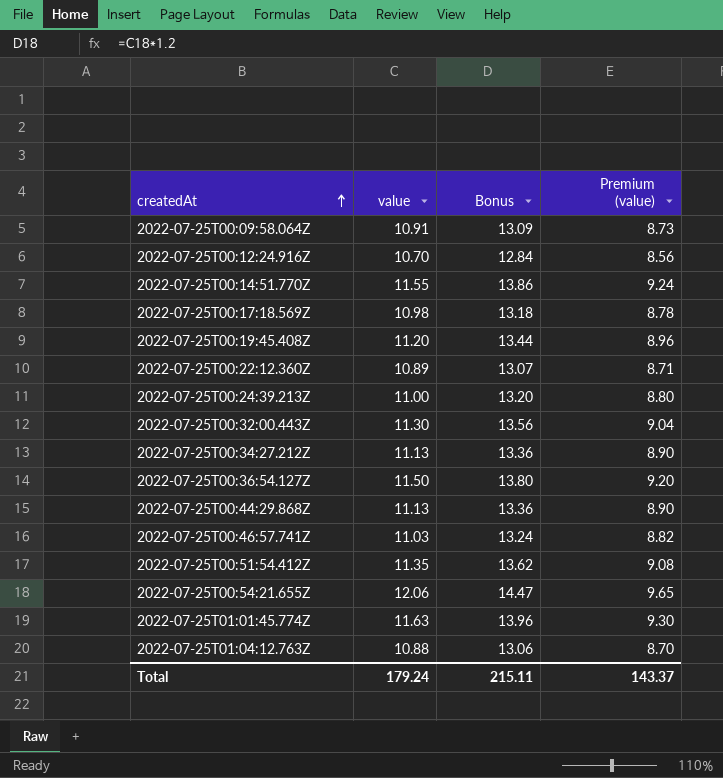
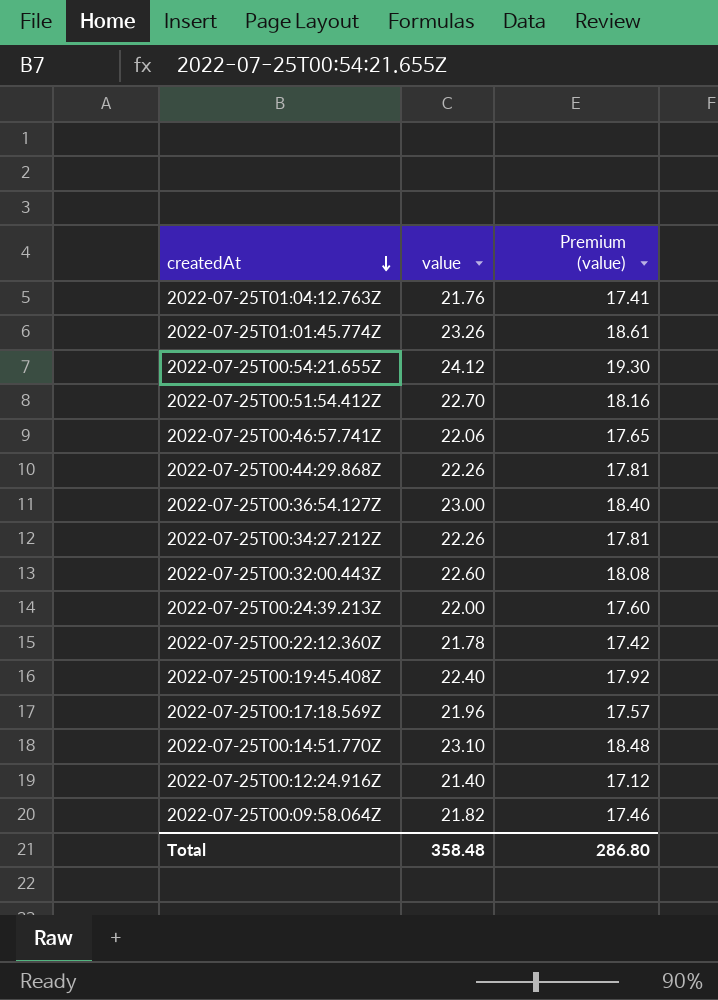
row order: createdAt ascending -> createdAt descending
column Bonus | formula: [value] * 1.2 -> none
2022-07-25T01:04:12.763Z | value: 10.88 -> 21.76
2022-07-25T01:04:12.763Z | Premium (value): 8.70 -> 17.41
2022-07-25T01:01:45.774Z | value: 11.63 -> 23.26
2022-07-25T01:01:45.774Z | Premium (value): 9.30 -> 18.61
2022-07-25T00:54:21.655Z | value: 12.06 -> 24.12
2022-07-25T00:54:21.655Z | Premium (value): 9.65 -> 19.30
2022-07-25T00:51:54.412Z | value: 11.35 -> 22.70
2022-07-25T00:51:54.412Z | Premium (value): 9.08 -> 18.16
2022-07-25T00:46:57.741Z | value: 11.03 -> 22.06
2022-07-25T00:46:57.741Z | Premium (value): 8.82 -> 17.65
2022-07-25T00:44:29.868Z | value: 11.13 -> 22.26
2022-07-25T00:44:29.868Z | Premium (value): 8.90 -> 17.81
2022-07-25T00:36:54.127Z | value: 11.50 -> 23.00
2022-07-25T00:36:54.127Z | Premium (value): 9.20 -> 18.40
2022-07-25T00:34:27.212Z | value: 11.13 -> 22.26
2022-07-25T00:34:27.212Z | Premium (value): 8.90 -> 17.81
2022-07-25T00:32:00.443Z | value: 11.30 -> 22.60
2022-07-25T00:32:00.443Z | Premium (value): 9.04 -> 18.08
2022-07-25T00:24:39.213Z | value: 11.00 -> 22.00
2022-07-25T00:24:39.213Z | Premium (value): 8.80 -> 17.60
2022-07-25T00:22:12.360Z | value: 10.89 -> 21.78
2022-07-25T00:22:12.360Z | Premium (value): 8.71 -> 17.42
2022-07-25T00:19:45.408Z | value: 11.20 -> 22.40
2022-07-25T00:19:45.408Z | Premium (value): 8.96 -> 17.92
2022-07-25T00:17:18.569Z | value: 10.98 -> 21.96
2022-07-25T00:17:18.569Z | Premium (value): 8.78 -> 17.57
2022-07-25T00:14:51.770Z | value: 11.55 -> 23.10
2022-07-25T00:14:51.770Z | Premium (value): 9.24 -> 18.48
2022-07-25T00:12:24.916Z | value: 10.70 -> 21.40
2022-07-25T00:12:24.916Z | Premium (value): 8.56 -> 17.12
2022-07-25T00:09:58.064Z | value: 10.91 -> 21.82
2022-07-25T00:09:58.064Z | Premium (value): 8.73 -> 17.46
Total | value: 179.24 -> 358.48
Total | Premium (value): 143.37 -> 286.80

